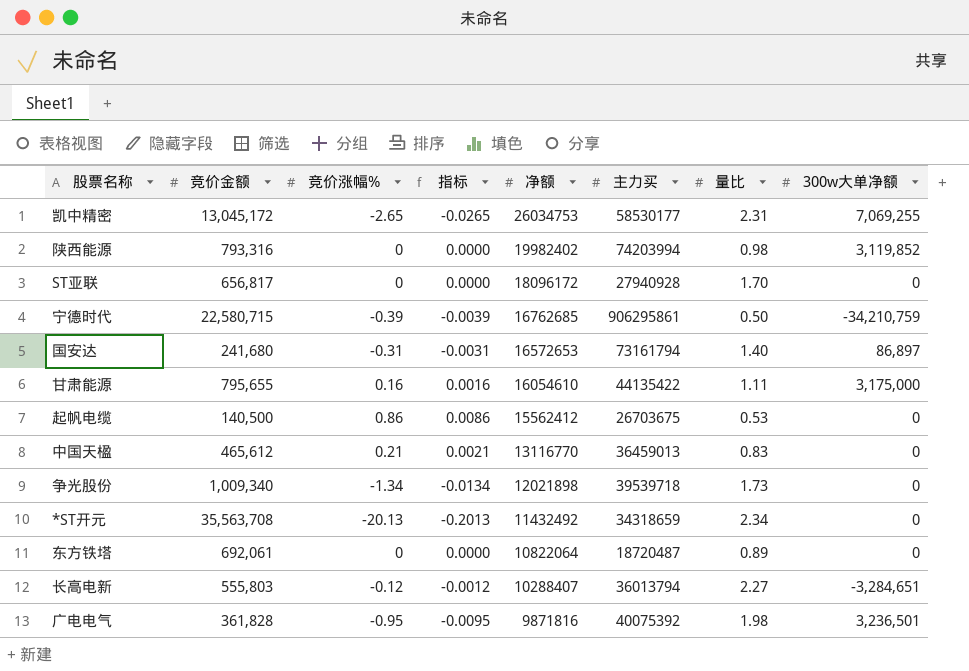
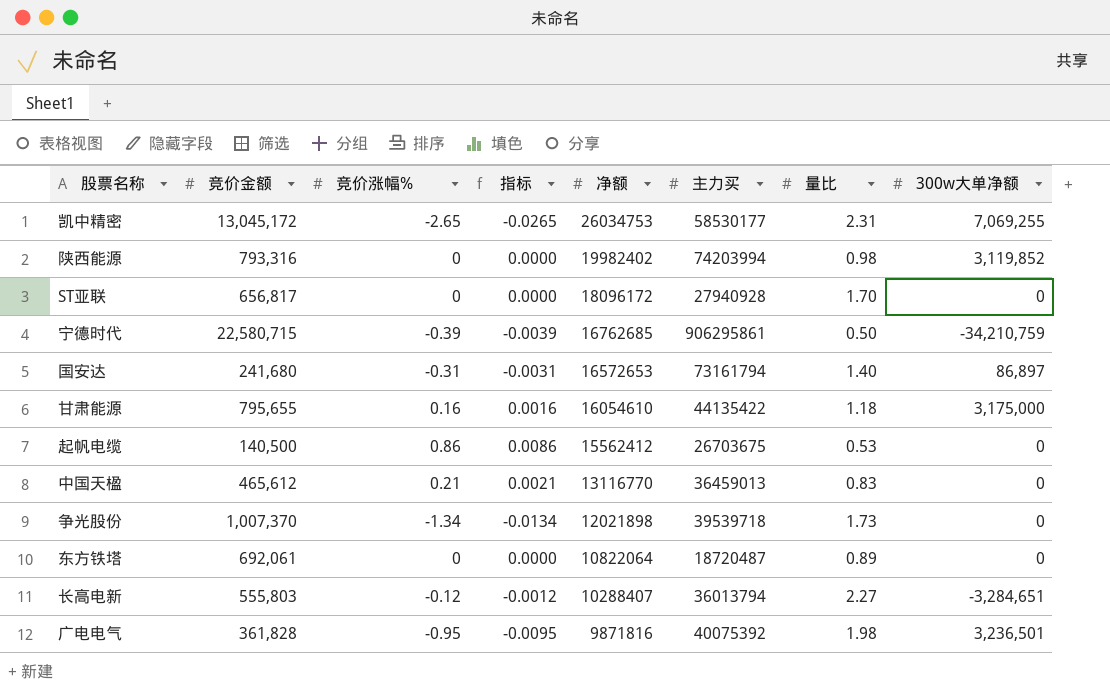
row *ST开元: 35,563,708 | -20.13 | -0.2013 | 11432492 | 34318659 | 2.34 | 0 -> none
甘肃能源 | 量比: 1.11 -> 1.18
争光股份 | 竞价金额: 1,009,340 -> 1,007,370

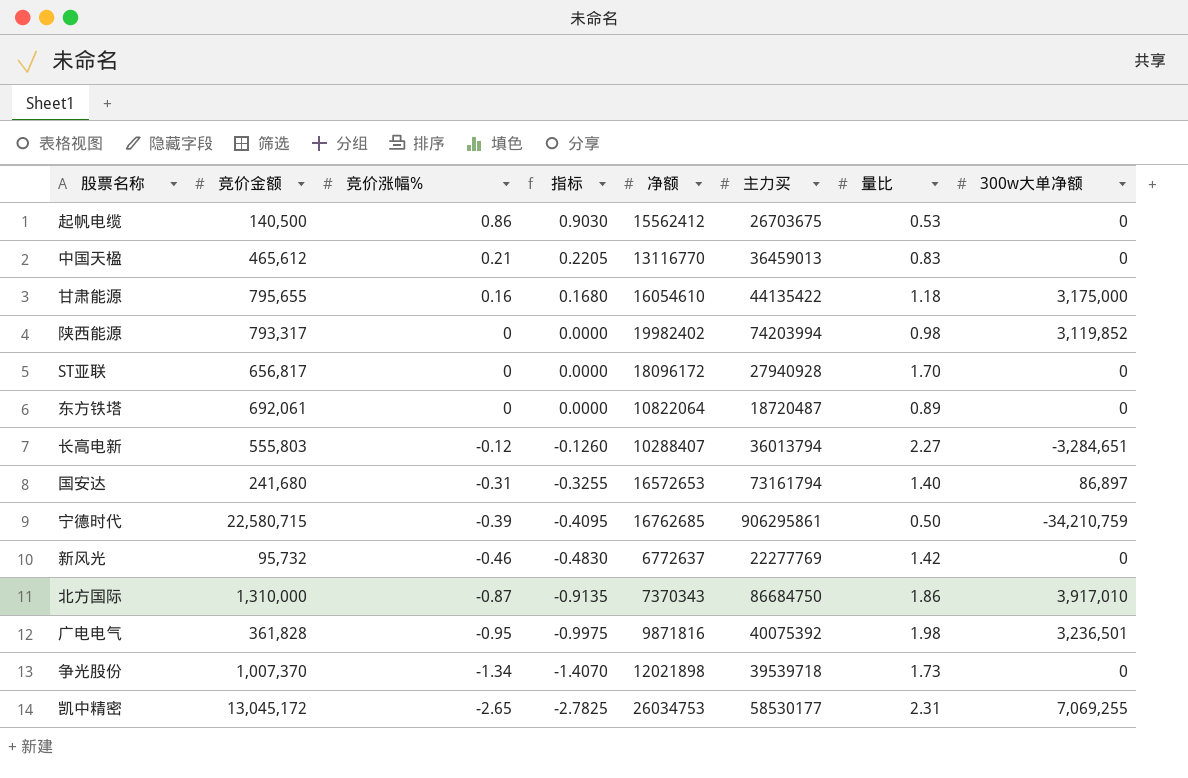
row order: 净额 descending -> 竞价涨幅% descending
column 指标 | formula: [竞价涨幅%] * 0.01 -> [竞价涨幅%] * 1.05
陕西能源 | 竞价金额: 793,316 -> 793,317
row 新风光: none -> 95,732 | -0.46 | -0.4830 | 6772637 | 22277769 | 1.42 | 0
row 北方国际: none -> 1,310,000 | -0.87 | -0.9135 | 7370343 | 86684750 | 1.86 | 3,917,010

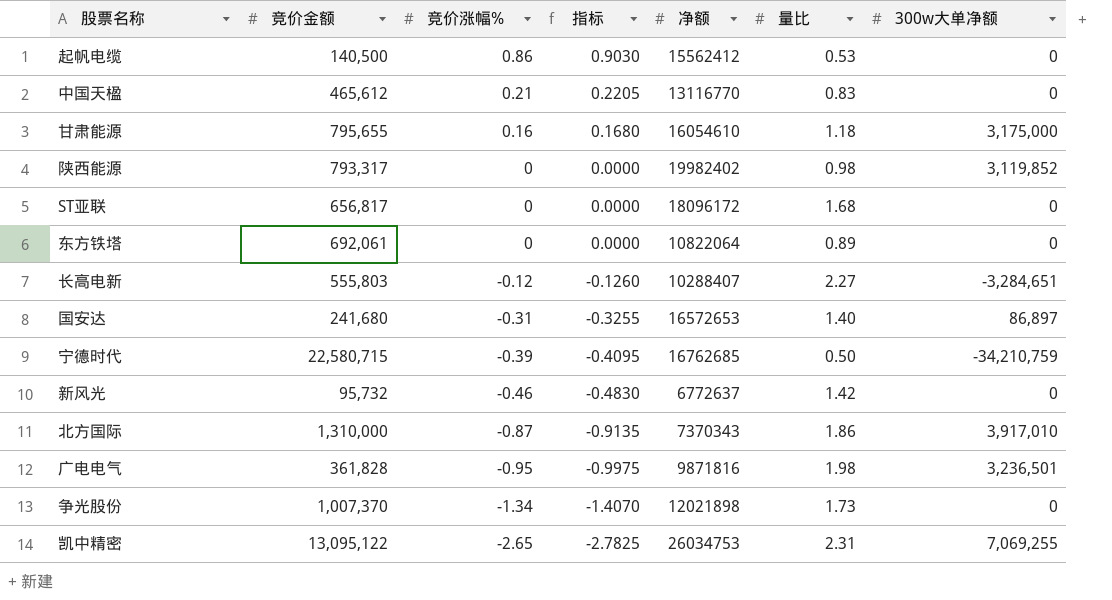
column 主力买 | position: 6 -> none
ST亚联 | 量比: 1.70 -> 1.68
凯中精密 | 竞价金额: 13,045,172 -> 13,095,122

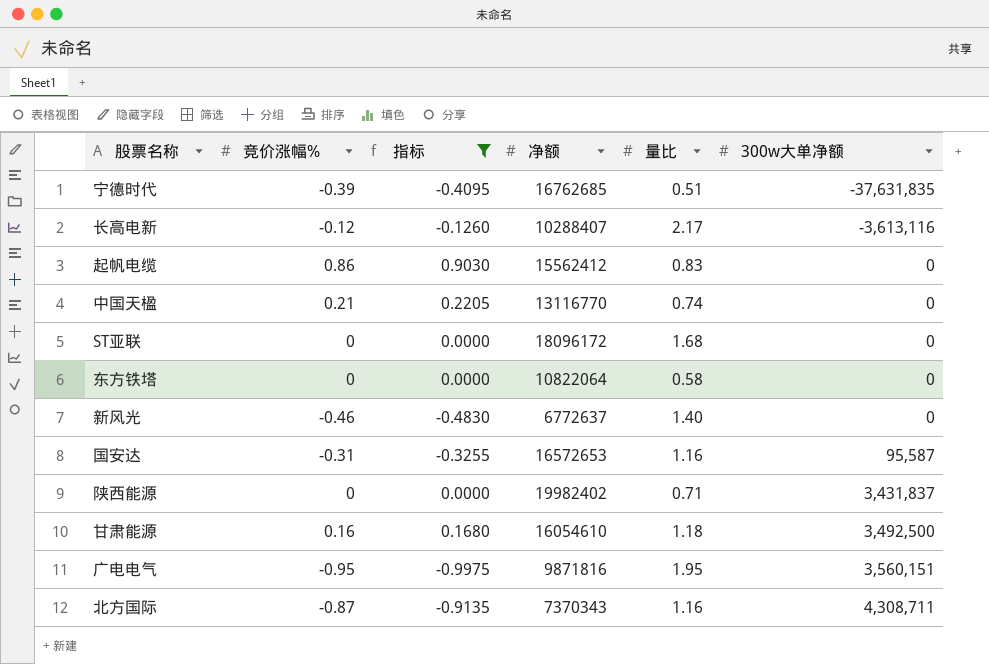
filter: none -> 指标 >= -0.9975
row order: 竞价涨幅% descending -> 300w大单净额 ascending
column 竞价金额 | position: 2 -> none
宁德时代 | 量比: 0.50 -> 0.51
宁德时代 | 300w大单净额: -34,210,759 -> -37,631,835
长高电新 | 量比: 2.27 -> 2.17
长高电新 | 300w大单净额: -3,284,651 -> -3,613,116
起帆电缆 | 量比: 0.53 -> 0.83
中国天楹 | 量比: 0.83 -> 0.74
东方铁塔 | 量比: 0.89 -> 0.58
新风光 | 量比: 1.42 -> 1.40
国安达 | 量比: 1.40 -> 1.16
国安达 | 300w大单净额: 86,897 -> 95,587
陕西能源 | 量比: 0.98 -> 0.71
陕西能源 | 300w大单净额: 3,119,852 -> 3,431,837
甘肃能源 | 300w大单净额: 3,175,000 -> 3,492,500
广电电气 | 量比: 1.98 -> 1.95
广电电气 | 300w大单净额: 3,236,501 -> 3,560,151
北方国际 | 量比: 1.86 -> 1.16
北方国际 | 300w大单净额: 3,917,010 -> 4,308,711

